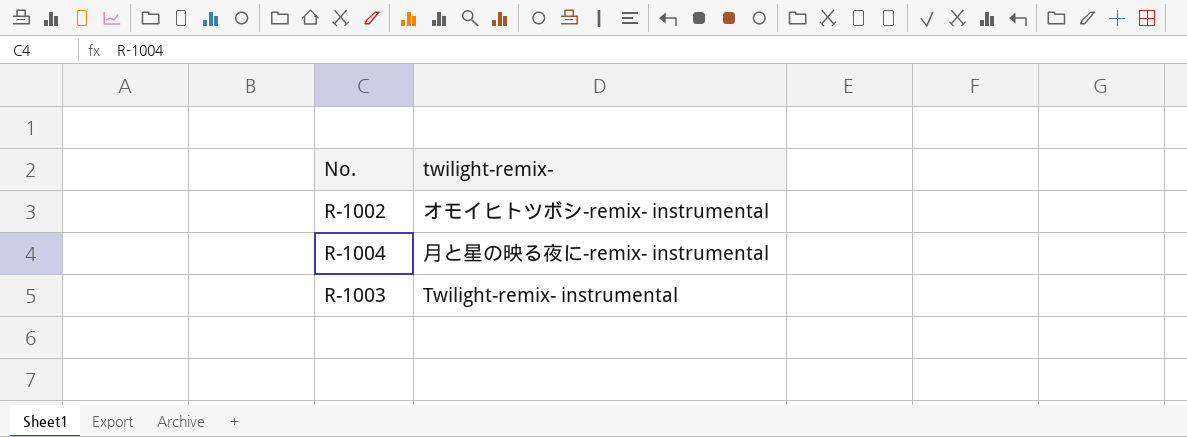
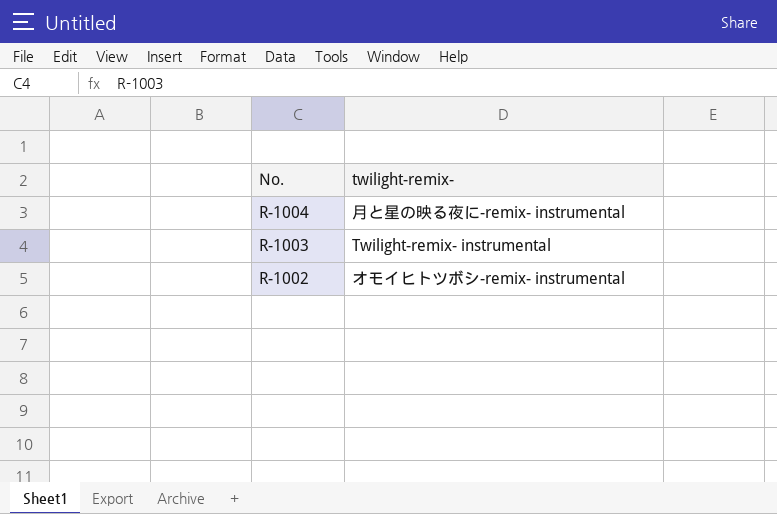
row order: none -> No. descending

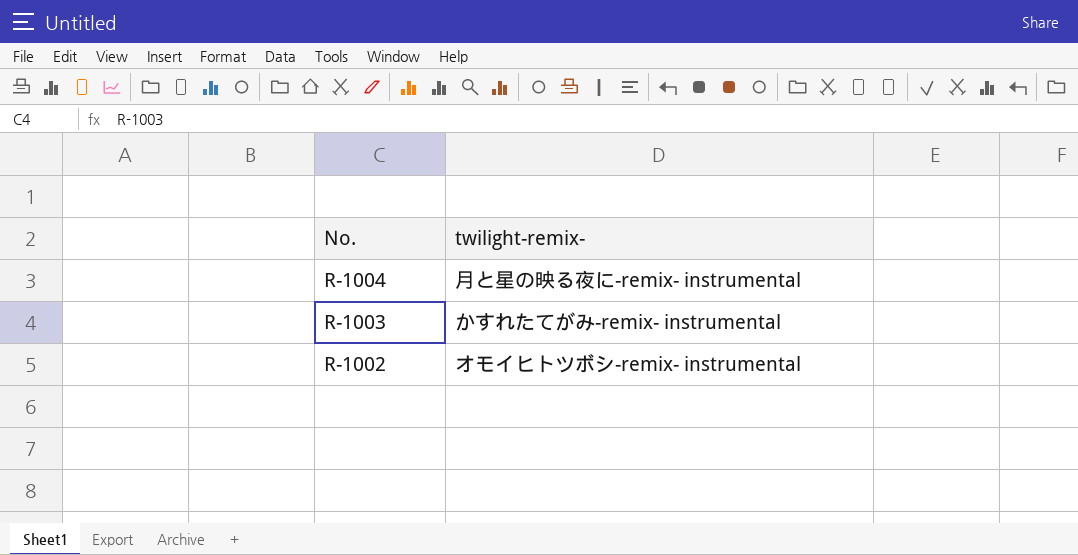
R-1003 | twilight-remix-: Twilight-remix- instrumental -> かすれたてがみ-remix- instrumental

